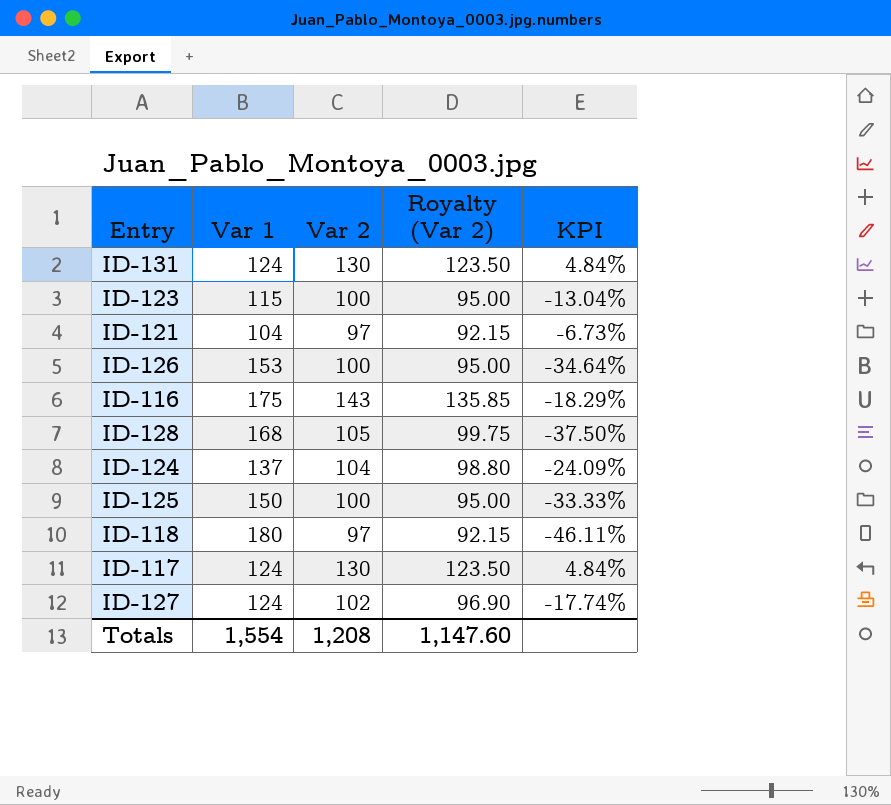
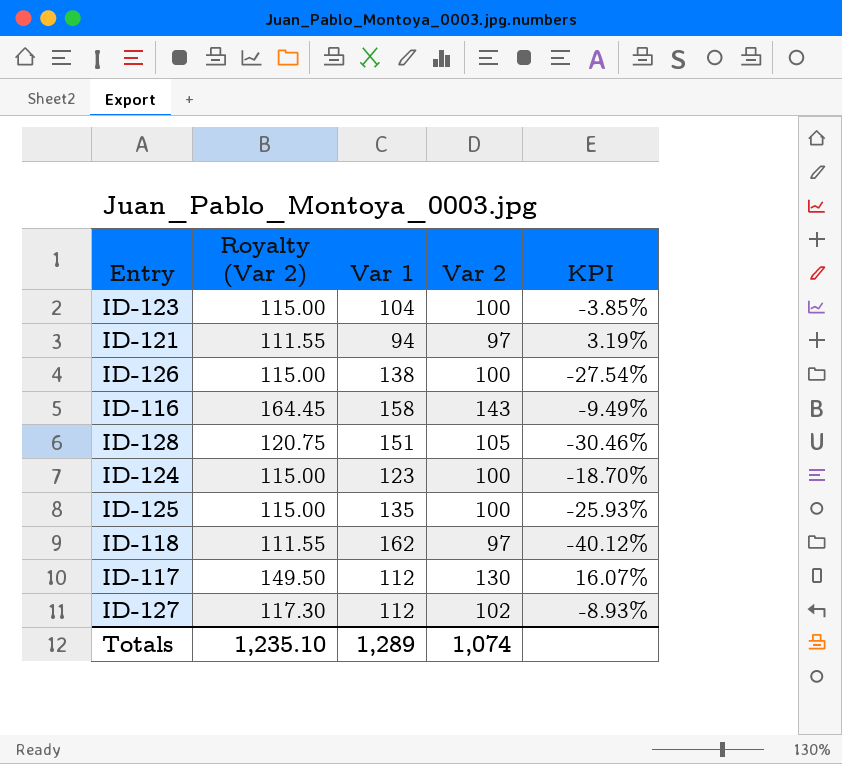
column Royalty (Var 2) | formula: [Var 2] * 0.95 -> [Var 2] * 1.15
column Royalty (Var 2) | position: 4 -> 2
row ID-131: 124 | 130 | 123.50 | 4.84% -> none
ID-123 | Var 1: 115 -> 104
ID-123 | KPI: -13.04% -> -3.85%
ID-121 | Var 1: 104 -> 94
ID-121 | KPI: -6.73% -> 3.19%
ID-126 | Var 1: 153 -> 138
ID-126 | KPI: -34.64% -> -27.54%
ID-116 | Var 1: 175 -> 158
ID-116 | KPI: -18.29% -> -9.49%
ID-128 | Var 1: 168 -> 151
ID-128 | KPI: -37.50% -> -30.46%
ID-124 | Var 1: 137 -> 123
ID-124 | Var 2: 104 -> 100
ID-124 | KPI: -24.09% -> -18.70%
ID-125 | Var 1: 150 -> 135
ID-125 | KPI: -33.33% -> -25.93%
ID-118 | Var 1: 180 -> 162
ID-118 | KPI: -46.11% -> -40.12%
ID-117 | Var 1: 124 -> 112
ID-117 | KPI: 4.84% -> 16.07%
ID-127 | Var 1: 124 -> 112
ID-127 | KPI: -17.74% -> -8.93%
Totals | Royalty (Var 2): 1,147.60 -> 1,235.10
Totals | Var 1: 1,554 -> 1,289
Totals | Var 2: 1,208 -> 1,074

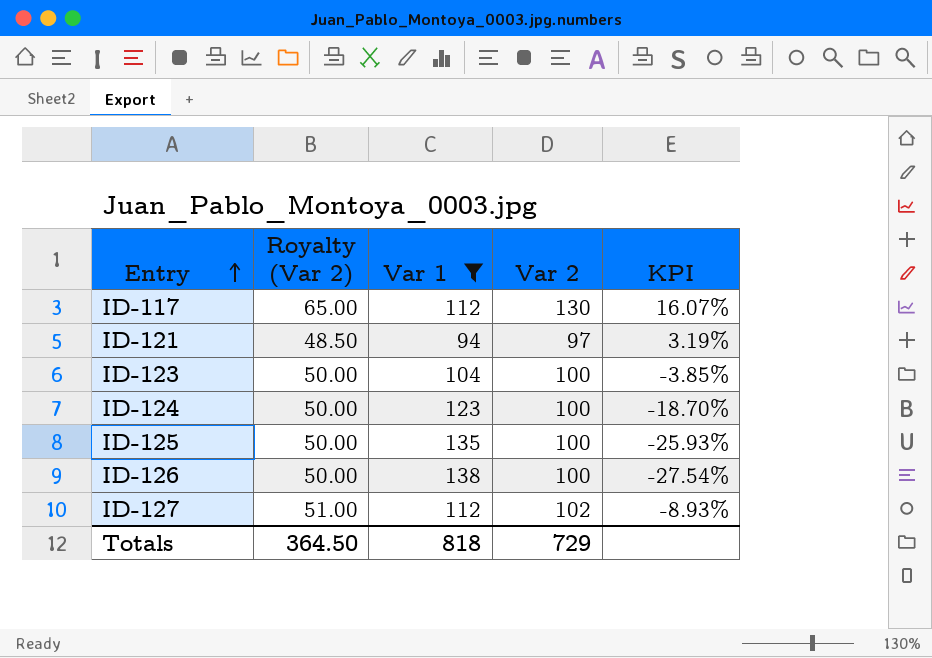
filter: none -> Var 1 <= 138
row order: none -> Entry ascending
column Royalty (Var 2) | formula: [Var 2] * 1.15 -> [Var 2] * 0.5
Totals | Royalty (Var 2): 1,235.10 -> 364.50
Totals | Var 1: 1,289 -> 818
Totals | Var 2: 1,074 -> 729

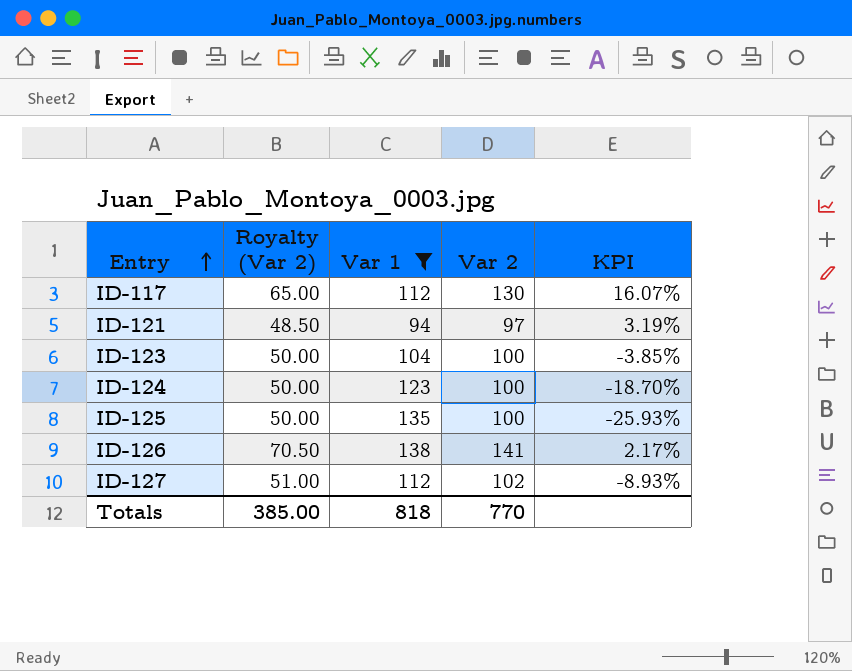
ID-126 | Royalty (Var 2): 50.00 -> 70.50
ID-126 | Var 2: 100 -> 141
ID-126 | KPI: -27.54% -> 2.17%
Totals | Royalty (Var 2): 364.50 -> 385.00
Totals | Var 2: 729 -> 770

